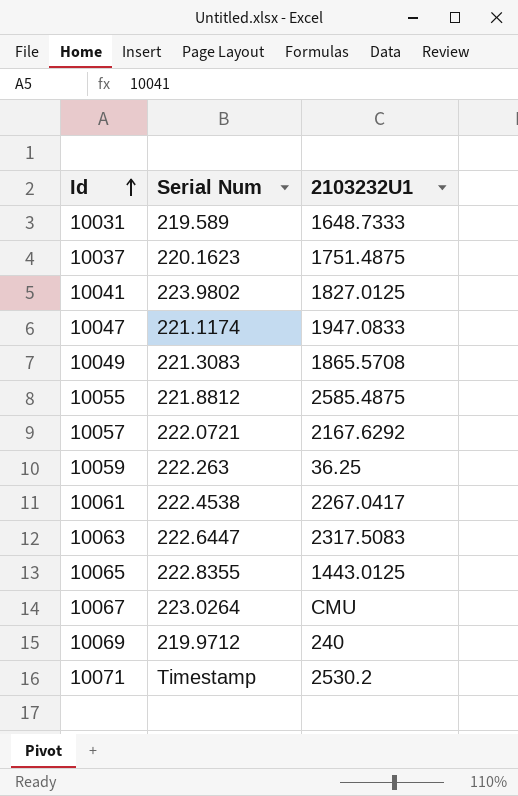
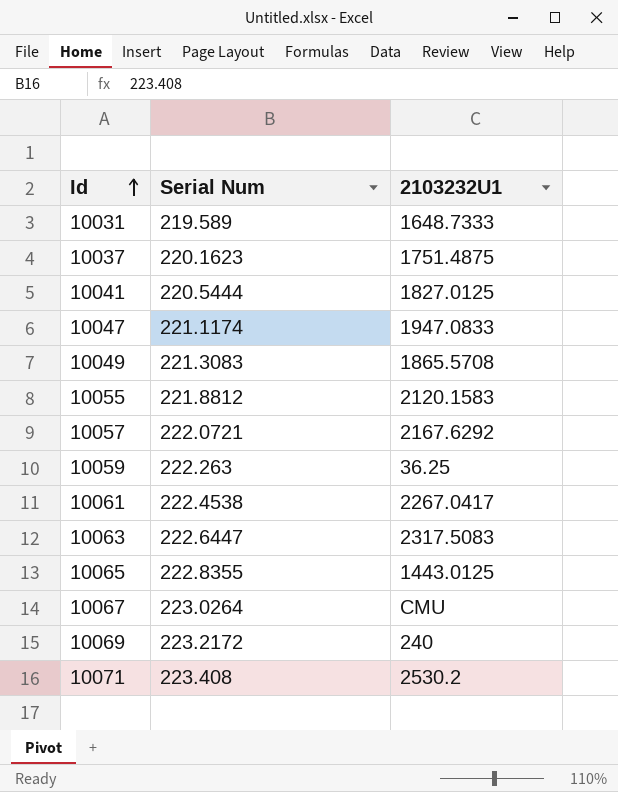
10041 | Serial Num: 223.9802 -> 220.5444
10055 | 2103232U1: 2585.4875 -> 2120.1583
10069 | Serial Num: 219.9712 -> 223.2172
10071 | Serial Num: Timestamp -> 223.408

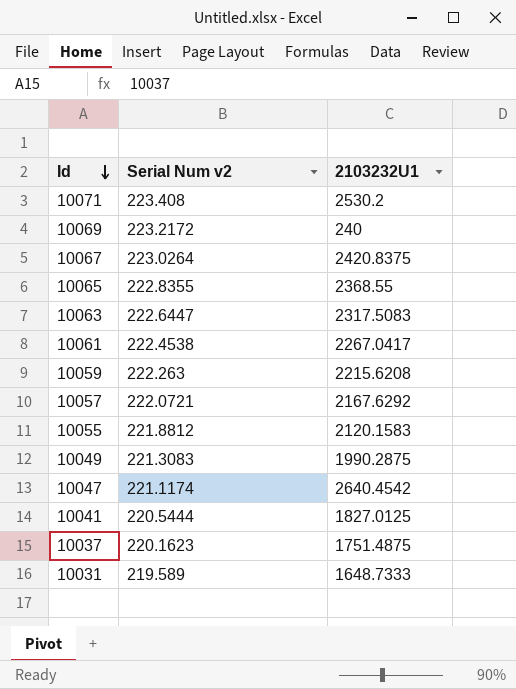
row order: Id ascending -> Id descending
column name: Serial Num -> Serial Num v2
10067 | 2103232U1: CMU -> 2420.8375
10065 | 2103232U1: 1443.0125 -> 2368.55
10059 | 2103232U1: 36.25 -> 2215.6208
10049 | 2103232U1: 1865.5708 -> 1990.2875
10047 | 2103232U1: 1947.0833 -> 2640.4542

